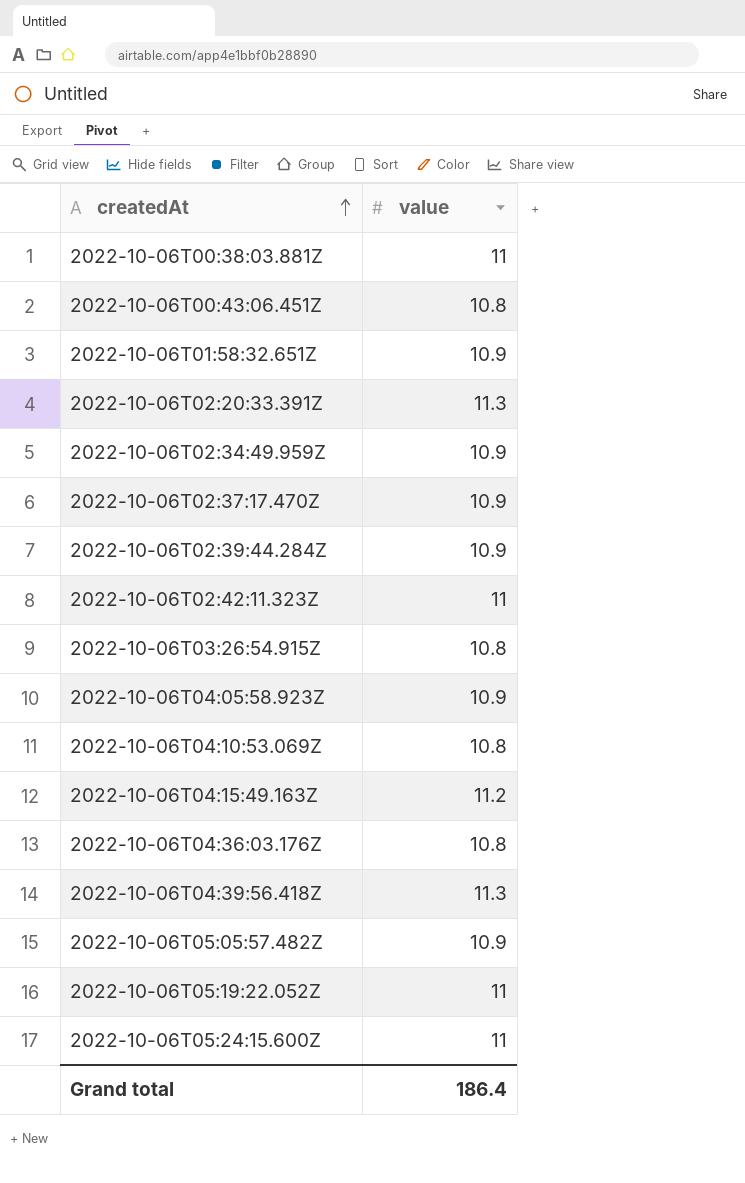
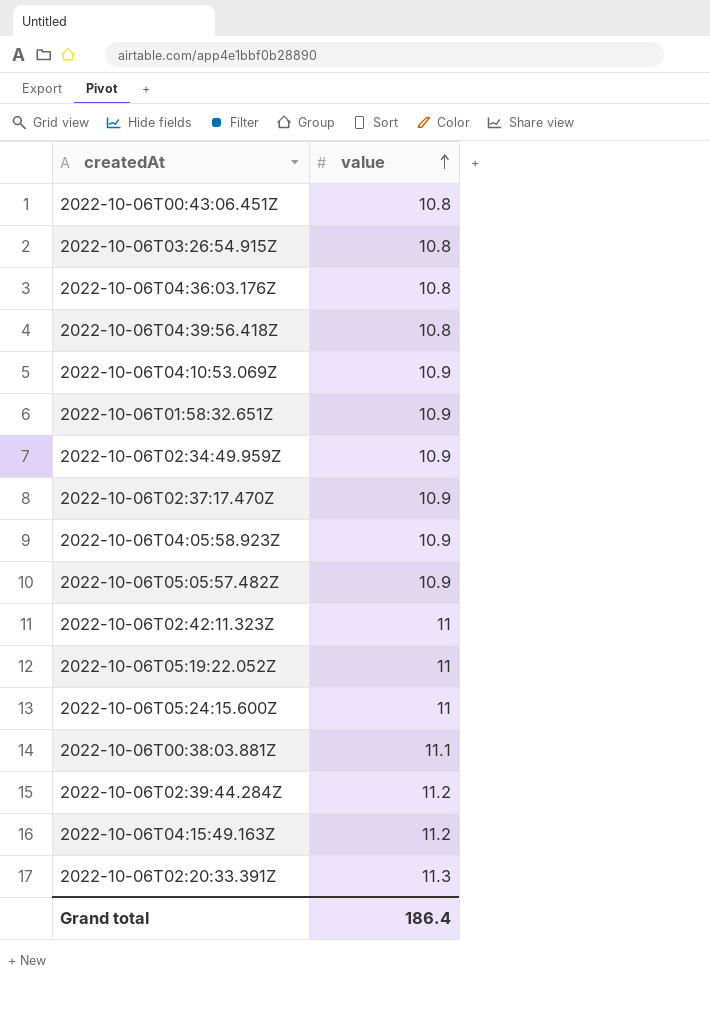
row order: createdAt ascending -> value ascending
2022-10-06T04:39:56.418Z | value: 11.3 -> 10.8
2022-10-06T04:10:53.069Z | value: 10.8 -> 10.9
2022-10-06T00:38:03.881Z | value: 11 -> 11.1
2022-10-06T02:39:44.284Z | value: 10.9 -> 11.2

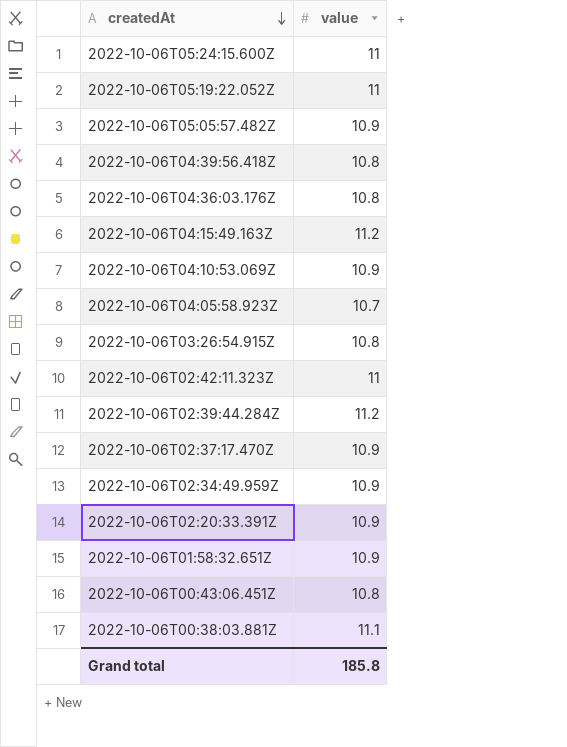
row order: value ascending -> createdAt descending
2022-10-06T04:05:58.923Z | value: 10.9 -> 10.7
2022-10-06T02:20:33.391Z | value: 11.3 -> 10.9
Grand total | value: 186.4 -> 185.8

